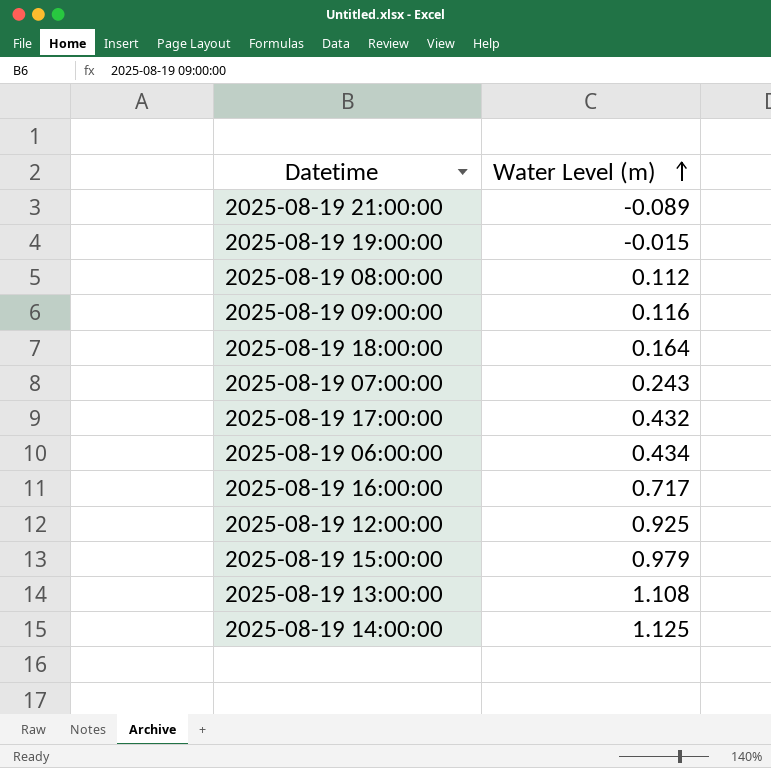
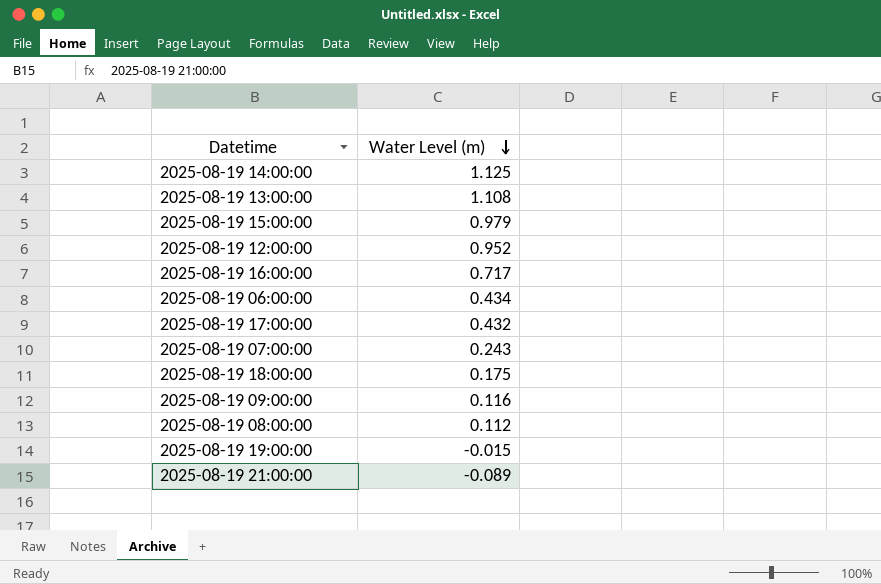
row order: Water Level (m) ascending -> Water Level (m) descending
2025-08-19 12:00:00 | Water Level (m): 0.925 -> 0.952
2025-08-19 18:00:00 | Water Level (m): 0.164 -> 0.175

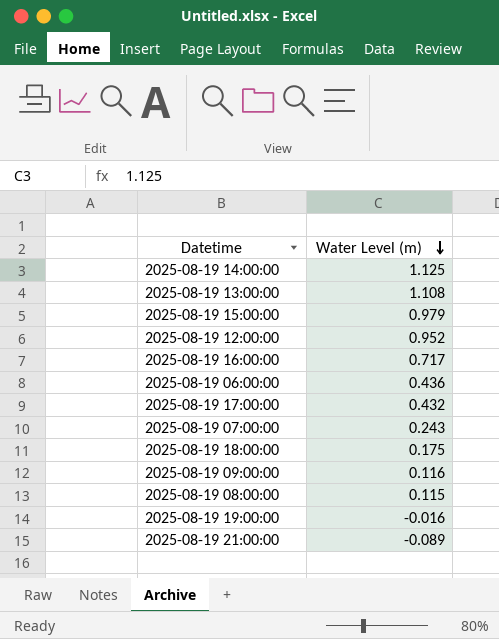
2025-08-19 06:00:00 | Water Level (m): 0.434 -> 0.436
2025-08-19 08:00:00 | Water Level (m): 0.112 -> 0.115
2025-08-19 19:00:00 | Water Level (m): -0.015 -> -0.016

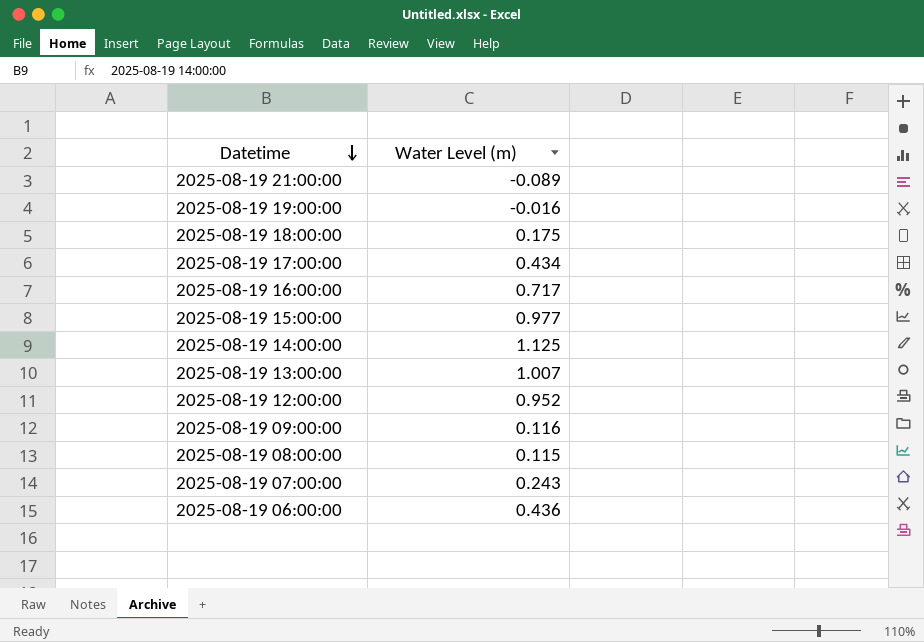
row order: Water Level (m) descending -> Datetime descending
2025-08-19 17:00:00 | Water Level (m): 0.432 -> 0.434
2025-08-19 15:00:00 | Water Level (m): 0.979 -> 0.977
2025-08-19 13:00:00 | Water Level (m): 1.108 -> 1.007

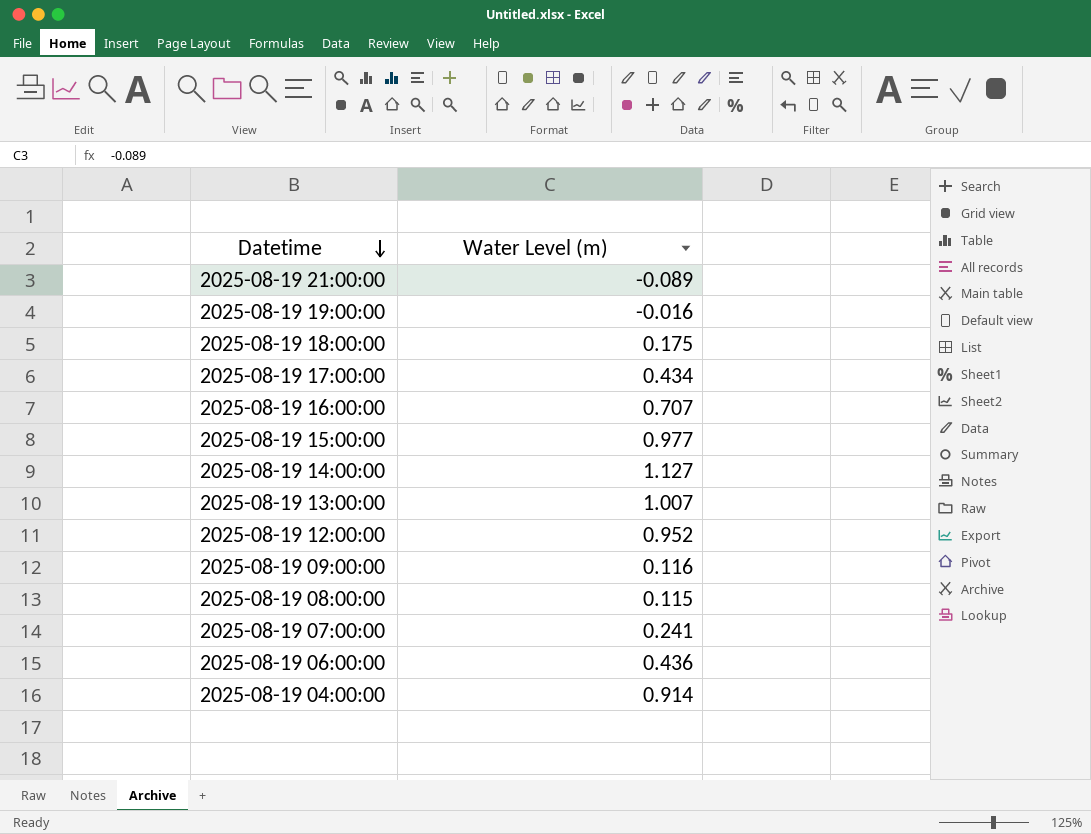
2025-08-19 16:00:00 | Water Level (m): 0.717 -> 0.707
2025-08-19 14:00:00 | Water Level (m): 1.125 -> 1.127
2025-08-19 07:00:00 | Water Level (m): 0.243 -> 0.241
row 2025-08-19 04:00:00: none -> 0.914

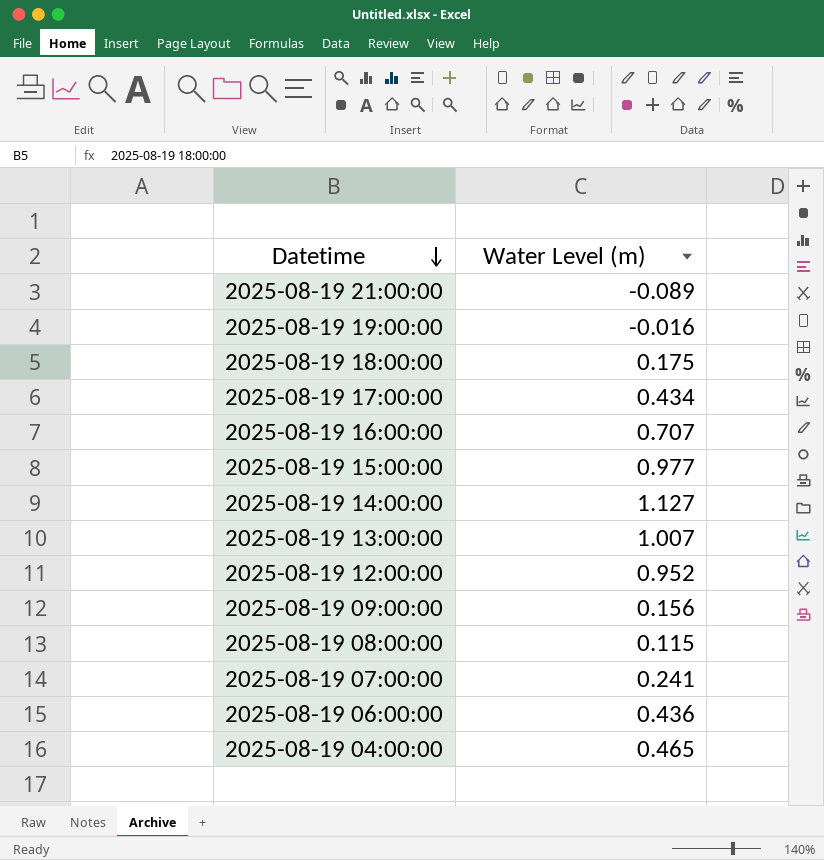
2025-08-19 09:00:00 | Water Level (m): 0.116 -> 0.156
2025-08-19 04:00:00 | Water Level (m): 0.914 -> 0.465

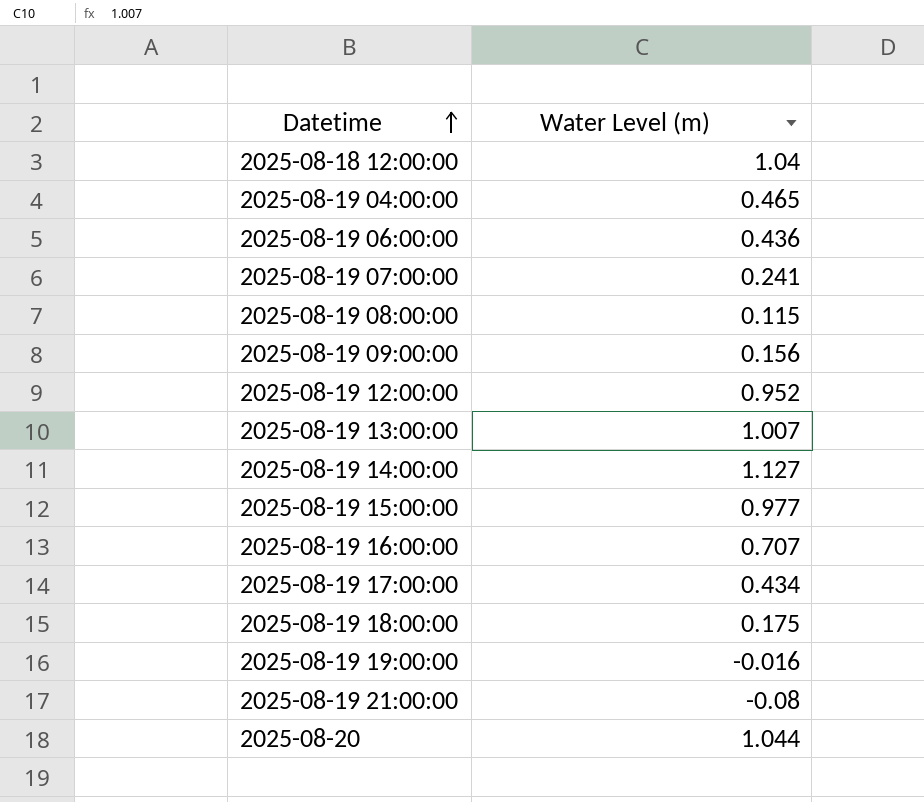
row order: Datetime descending -> Datetime ascending
row 2025-08-18 12:00:00: none -> 1.04
2025-08-19 21:00:00 | Water Level (m): -0.089 -> -0.08
row 2025-08-20: none -> 1.044

